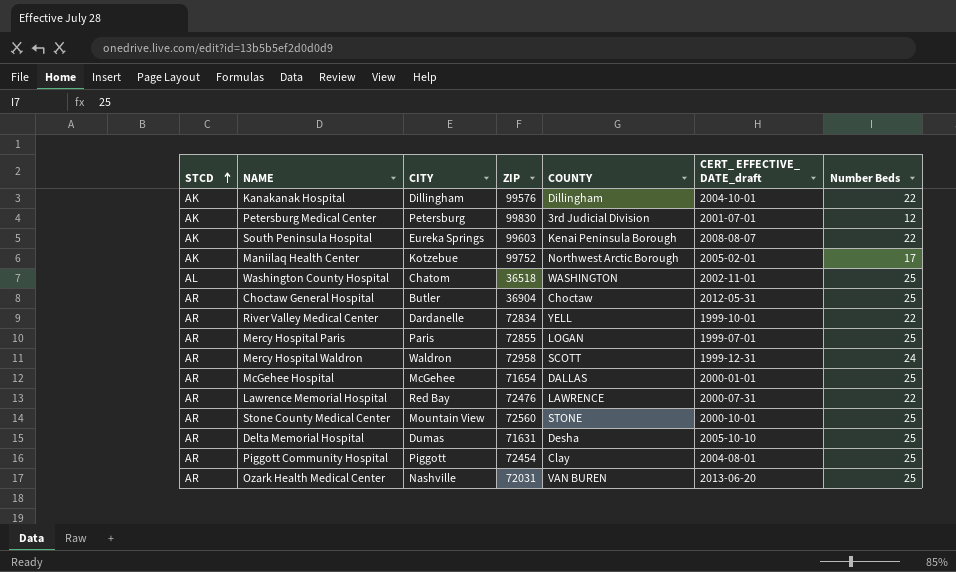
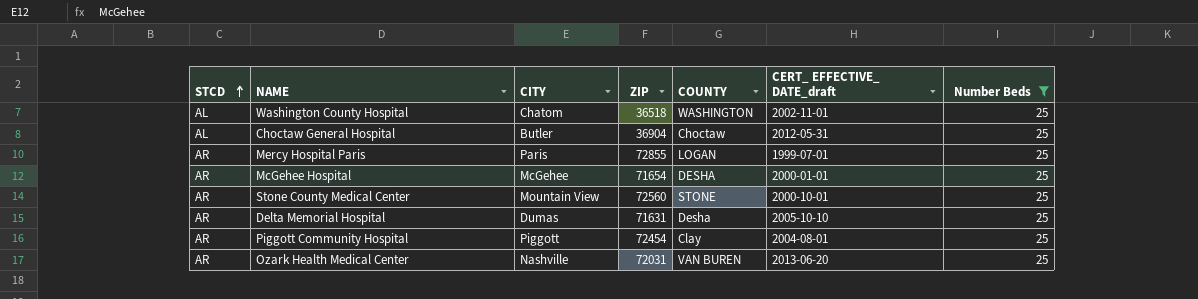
filter: none -> Number Beds = 25
Choctaw General Hospital | STCD: AR -> AL
McGehee Hospital | COUNTY: DALLAS -> DESHA

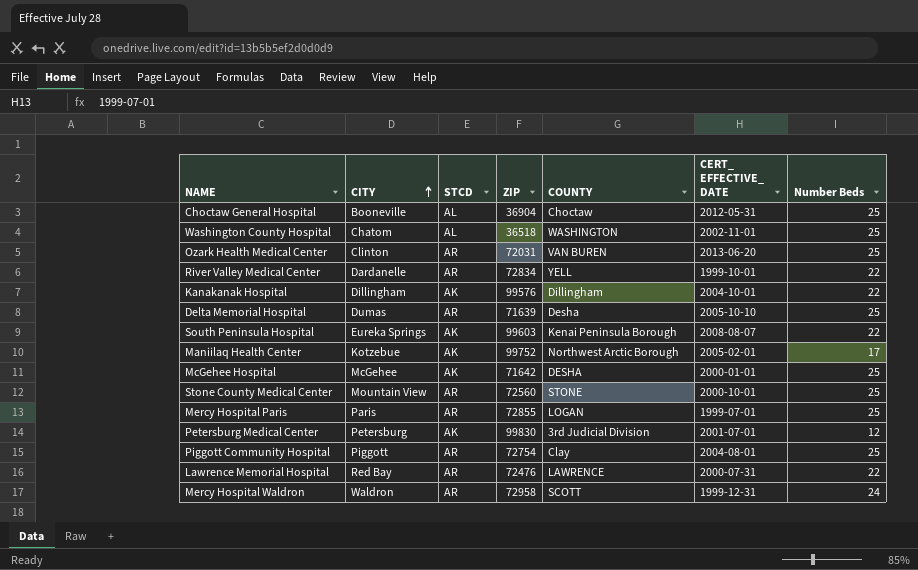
filter: Number Beds = 25 -> none
row order: STCD ascending -> CITY ascending
column STCD | position: 1 -> 3
column name: CERT_ EFFECTIVE_ DATE_draft -> CERT_ EFFECTIVE_ DATE
Choctaw General Hospital | CITY: Butler -> Booneville
Ozark Health Medical Center | CITY: Nashville -> Clinton
Delta Memorial Hospital | ZIP: 71631 -> 71639
McGehee Hospital | STCD: AR -> AK
McGehee Hospital | ZIP: 71654 -> 71642
Piggott Community Hospital | ZIP: 72454 -> 72754

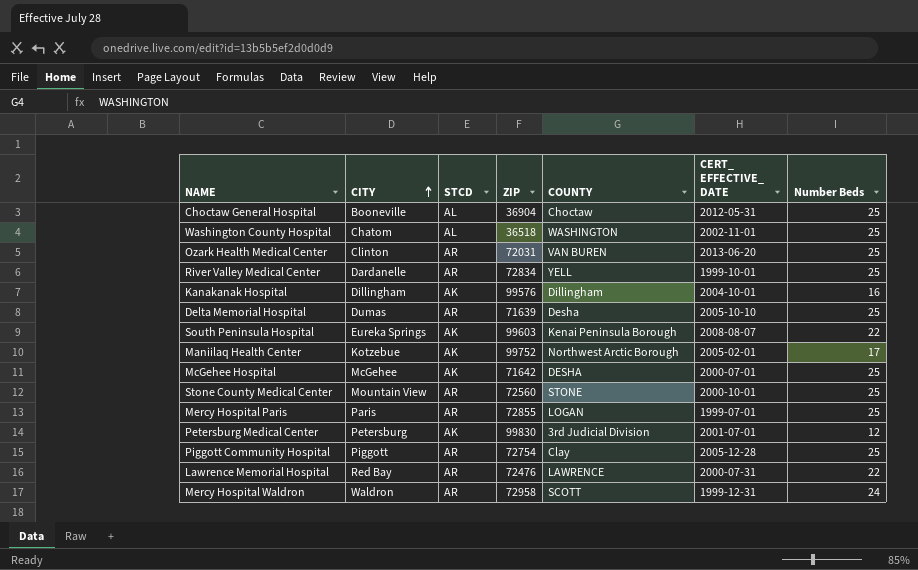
River Valley Medical Center | Number Beds: 22 -> 25
Kanakanak Hospital | Number Beds: 22 -> 16
McGehee Hospital | CERT_ EFFECTIVE_ DATE: 2000-01-01 -> 2000-07-01
Piggott Community Hospital | CERT_ EFFECTIVE_ DATE: 2004-08-01 -> 2005-12-28

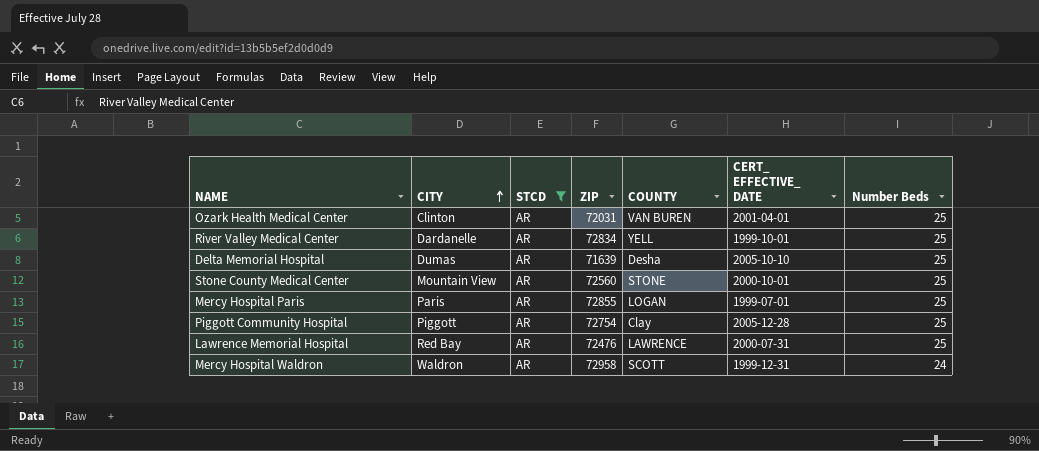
filter: none -> STCD = AR
Ozark Health Medical Center | CERT_ EFFECTIVE_ DATE: 2013-06-20 -> 2001-04-01
Lawrence Memorial Hospital | Number Beds: 22 -> 25

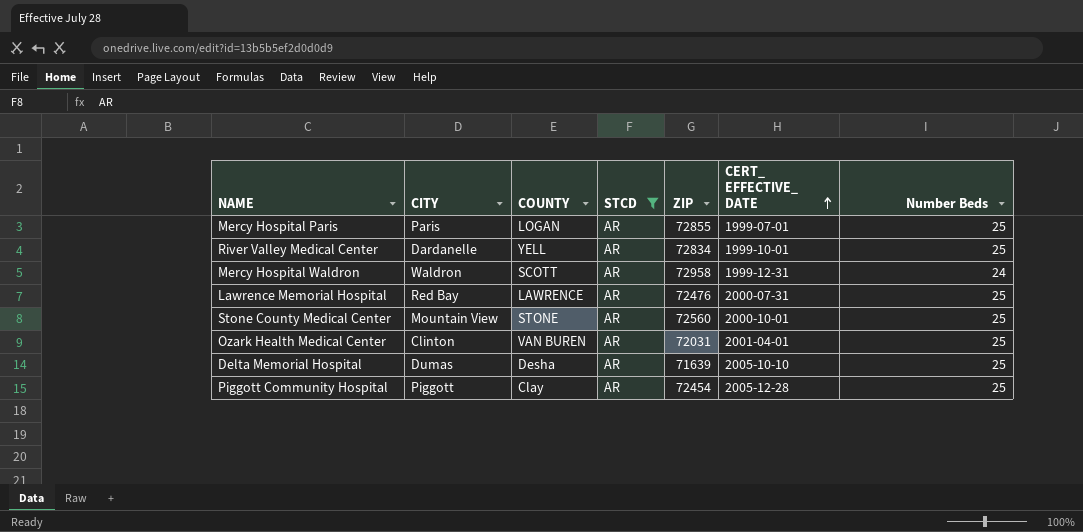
row order: CITY ascending -> CERT_ EFFECTIVE_ DATE ascending
column COUNTY | position: 5 -> 3
Piggott Community Hospital | ZIP: 72754 -> 72454

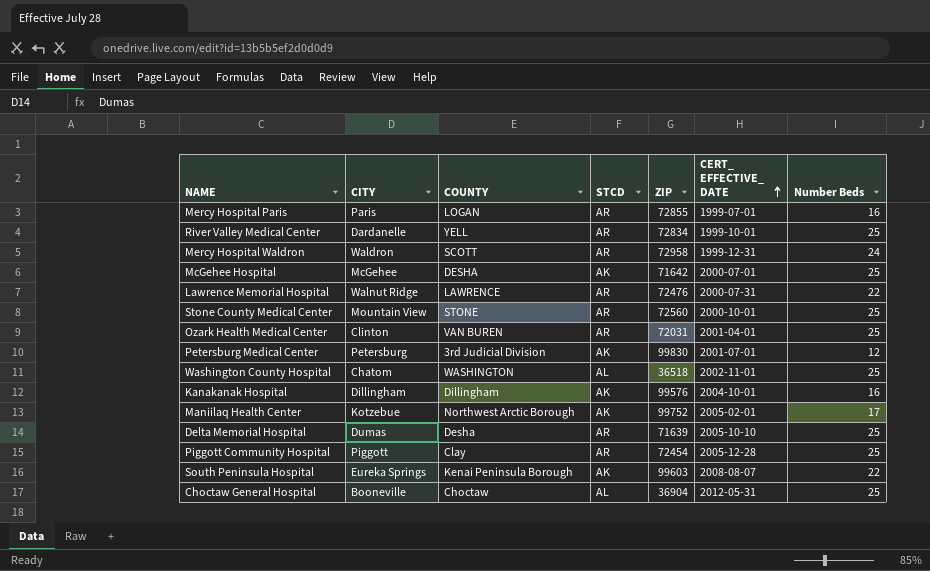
filter: STCD = AR -> none
Mercy Hospital Paris | Number Beds: 25 -> 16
Lawrence Memorial Hospital | CITY: Red Bay -> Walnut Ridge
Lawrence Memorial Hospital | Number Beds: 25 -> 22

